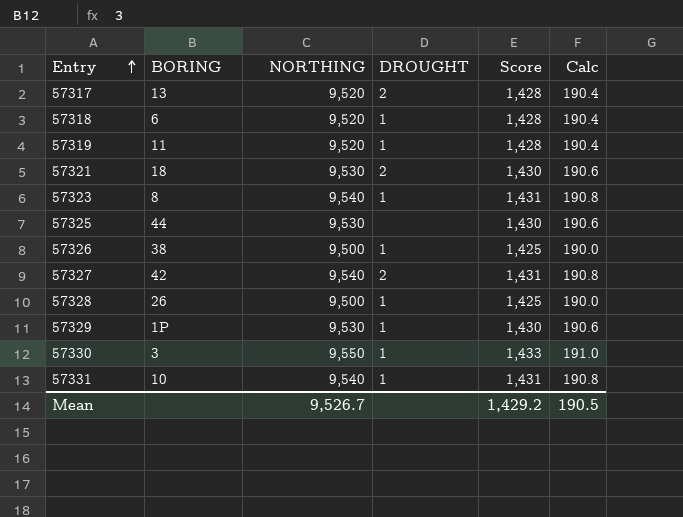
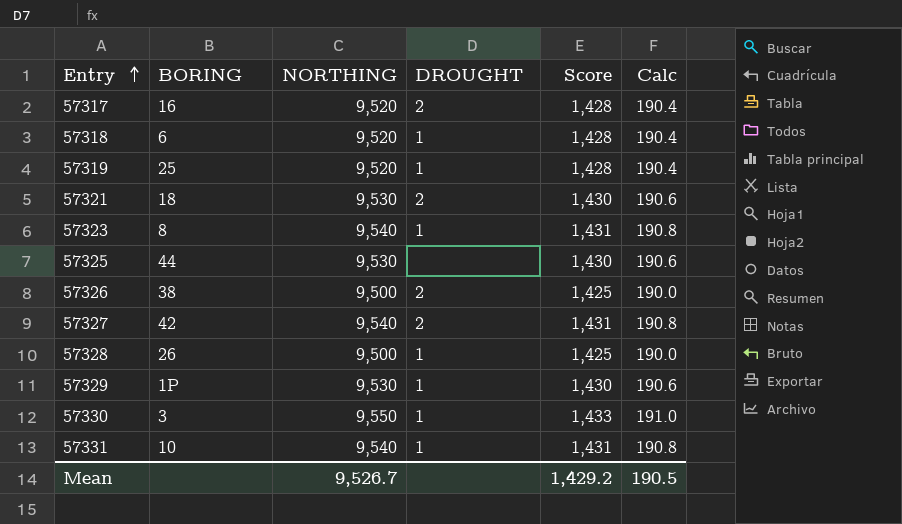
57317 | BORING: 13 -> 16
57319 | BORING: 11 -> 25
57326 | DROUGHT: 1 -> 2

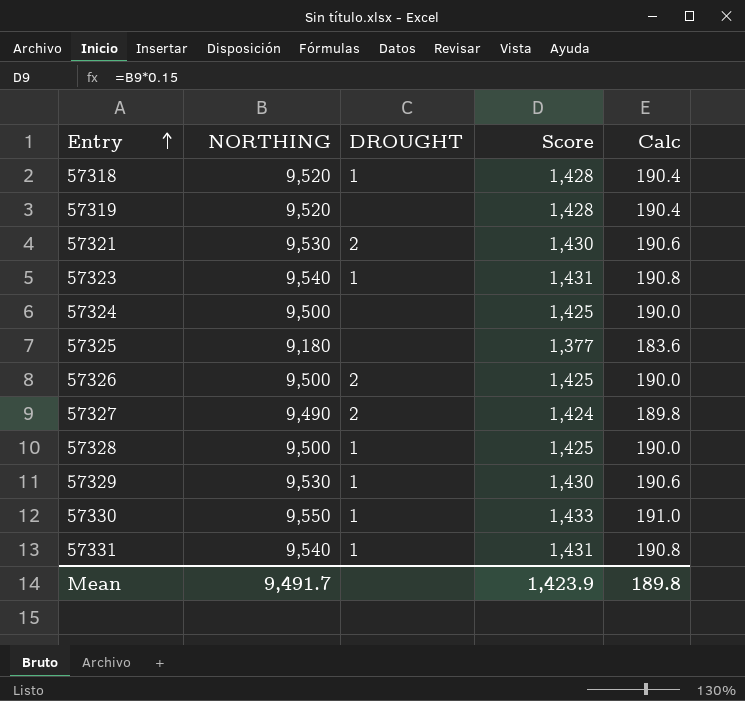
column BORING | position: 2 -> none
row 57317: 16 | 9,520 | 2 | 1,428 | 190.4 -> none
57319 | DROUGHT: 1 -> none
row 57324: none -> 9,500 | none | 1,425 | 190.0
57325 | NORTHING: 9,530 -> 9,180
57325 | Score: 1,430 -> 1,377
57325 | Calc: 190.6 -> 183.6
57327 | NORTHING: 9,540 -> 9,490
57327 | Score: 1,431 -> 1,424
57327 | Calc: 190.8 -> 189.8
Mean | NORTHING: 9,526.7 -> 9,491.7
Mean | Score: 1,429.2 -> 1,423.9
Mean | Calc: 190.5 -> 189.8

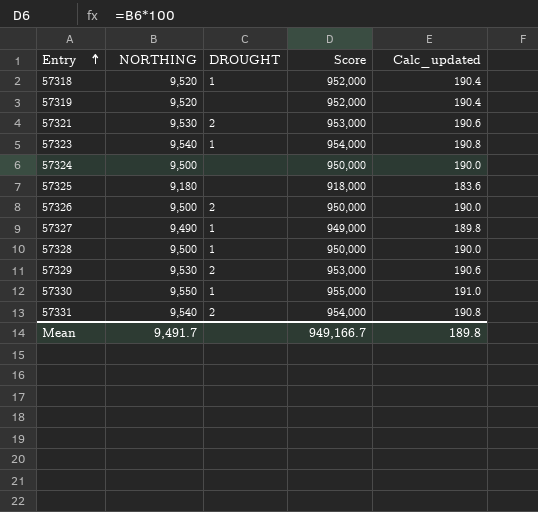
column Score | formula: [NORTHING] * 0.15 -> [NORTHING] * 100
column name: Calc -> Calc_updated
57327 | DROUGHT: 2 -> 1
57329 | DROUGHT: 1 -> 2
57331 | DROUGHT: 1 -> 2
Mean | Score: 1,423.9 -> 949,166.7

